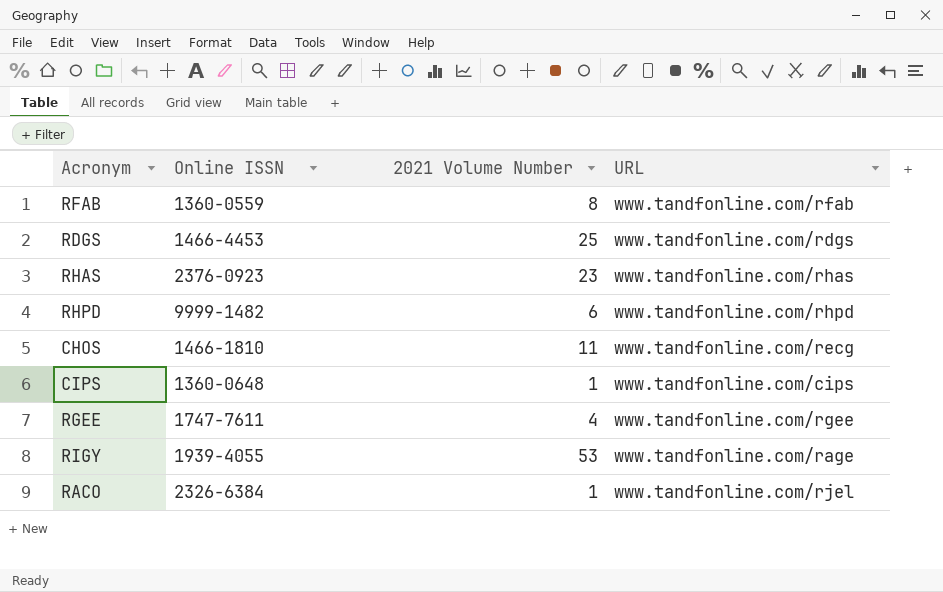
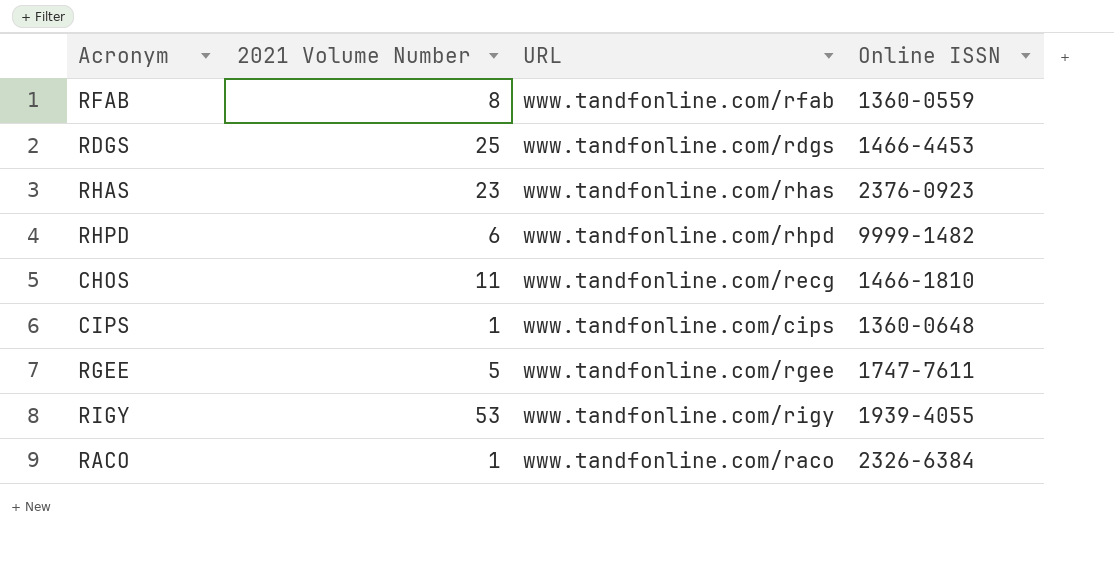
column Online ISSN | position: 2 -> 4
RGEE | 2021 Volume Number: 4 -> 5
RIGY | URL: www.tandfonline.com/rage -> www.tandfonline.com/rigy
RACO | URL: www.tandfonline.com/rjel -> www.tandfonline.com/raco

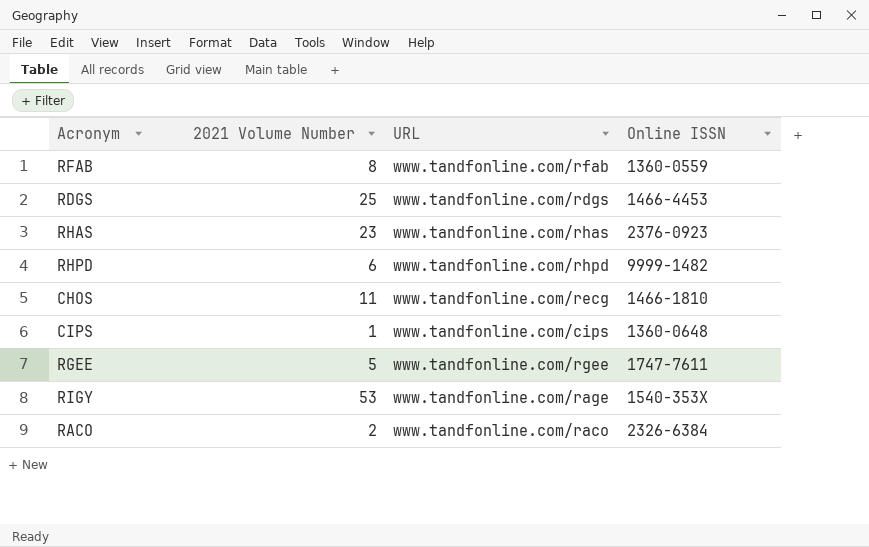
RIGY | URL: www.tandfonline.com/rigy -> www.tandfonline.com/rage
RIGY | Online ISSN: 1939-4055 -> 1540-353X
RACO | 2021 Volume Number: 1 -> 2

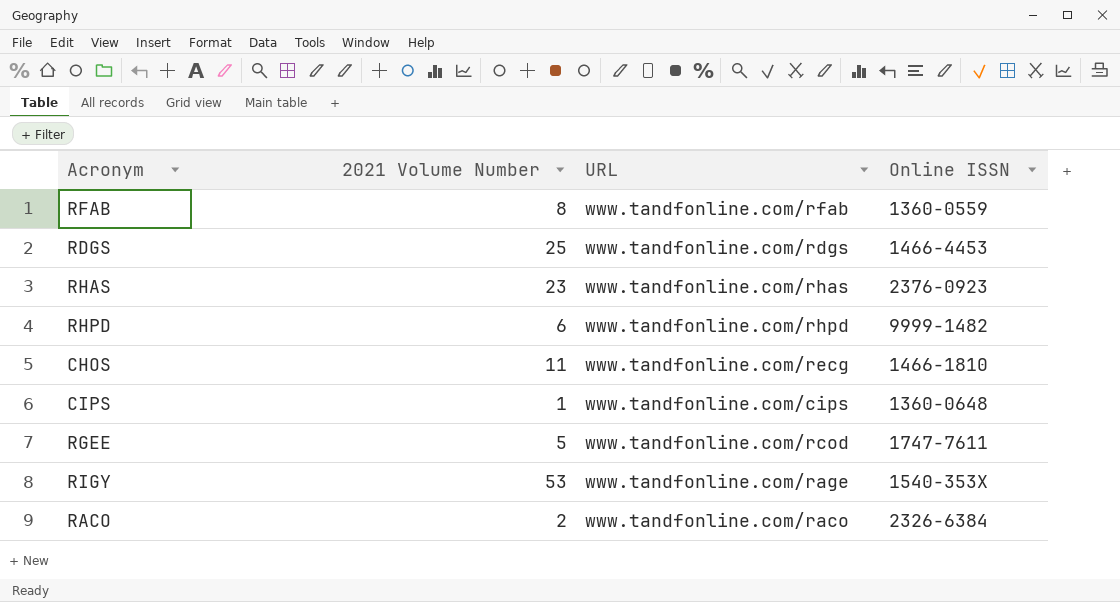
RGEE | URL: www.tandfonline.com/rgee -> www.tandfonline.com/rcod

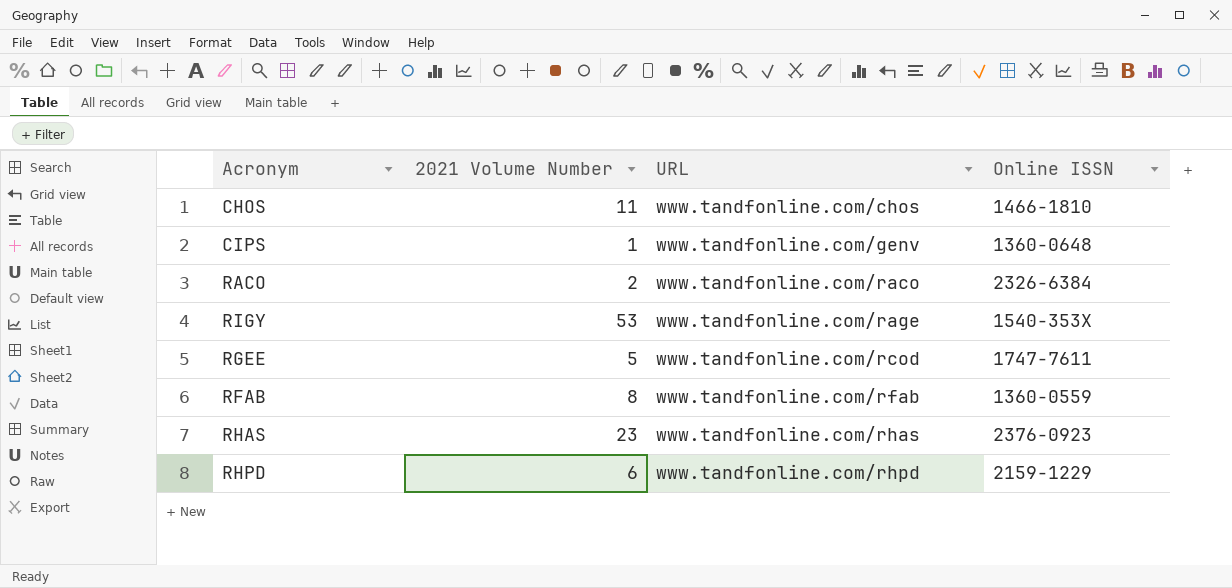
row order: none -> URL ascending
row RDGS: 25 | www.tandfonline.com/rdgs | 1466-4453 -> none
CHOS | URL: www.tandfonline.com/recg -> www.tandfonline.com/chos
CIPS | URL: www.tandfonline.com/cips -> www.tandfonline.com/genv
RHPD | Online ISSN: 9999-1482 -> 2159-1229

